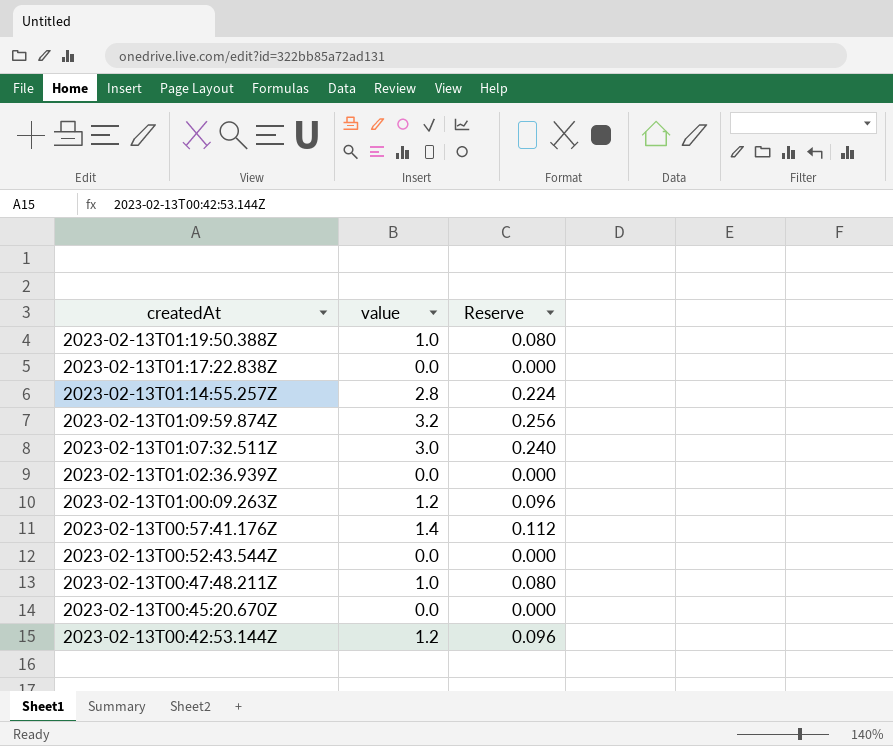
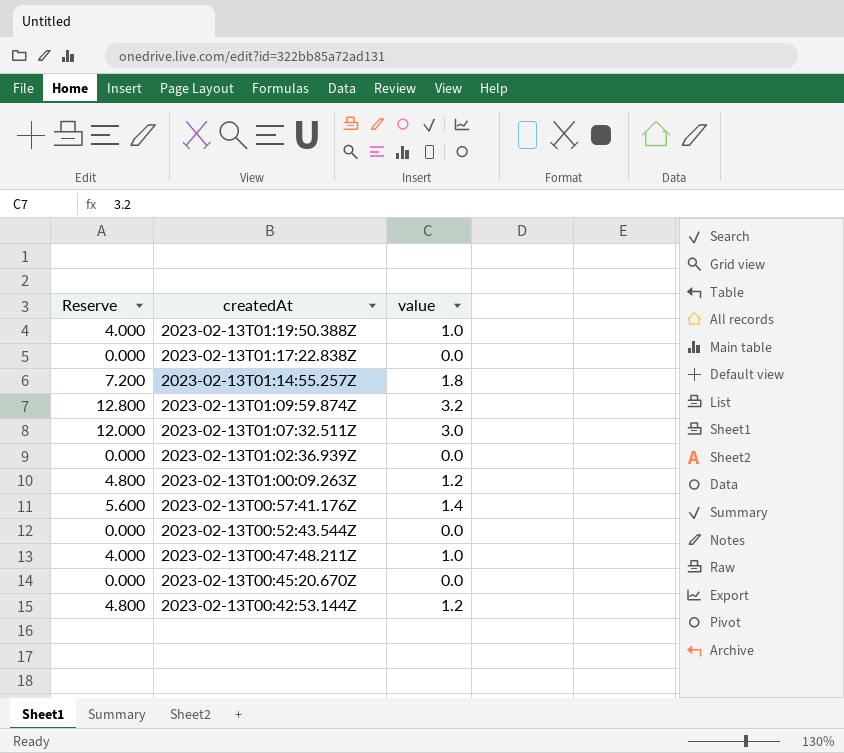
column Reserve | formula: [value] * 0.08 -> [value] * 4
column Reserve | position: 3 -> 1
2023-02-13T01:14:55.257Z | value: 2.8 -> 1.8

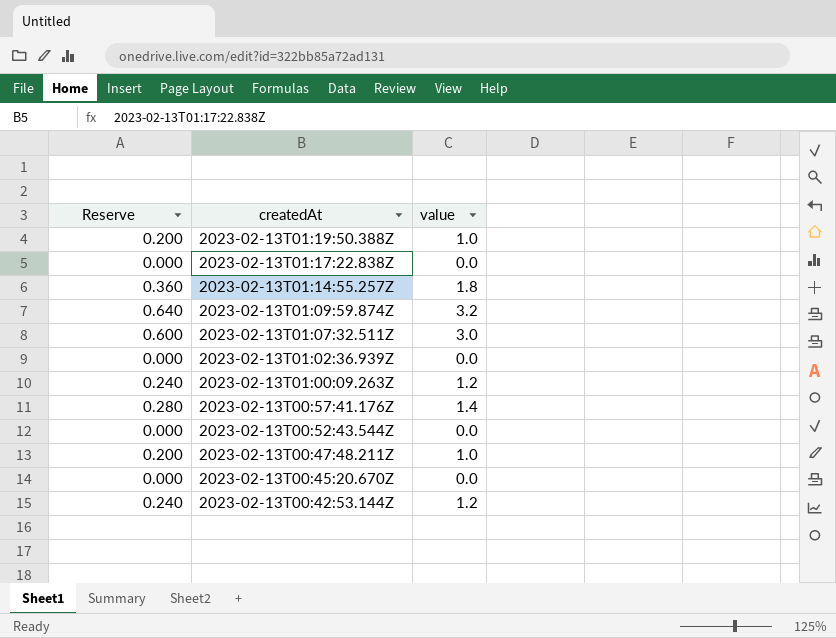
column Reserve | formula: [value] * 4 -> [value] * 0.2

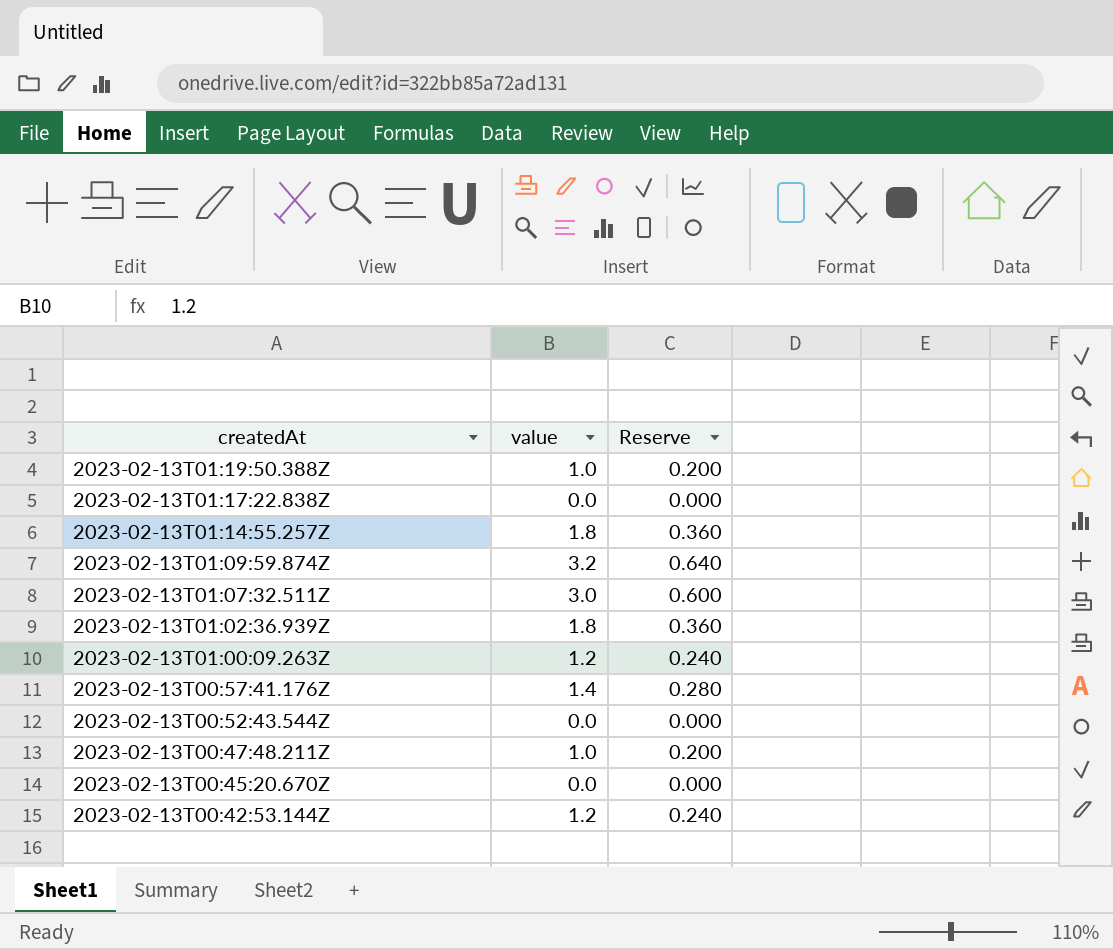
column Reserve | position: 1 -> 3
2023-02-13T01:02:36.939Z | value: 0.0 -> 1.8
2023-02-13T01:02:36.939Z | Reserve: 0.000 -> 0.360

